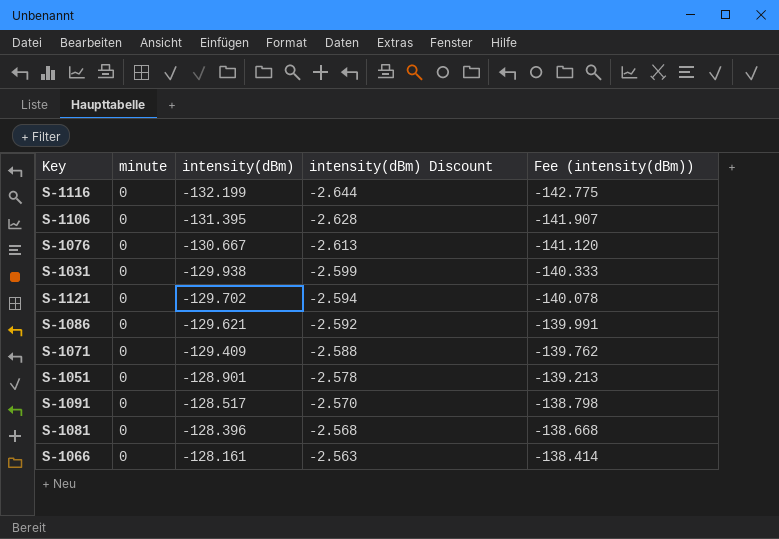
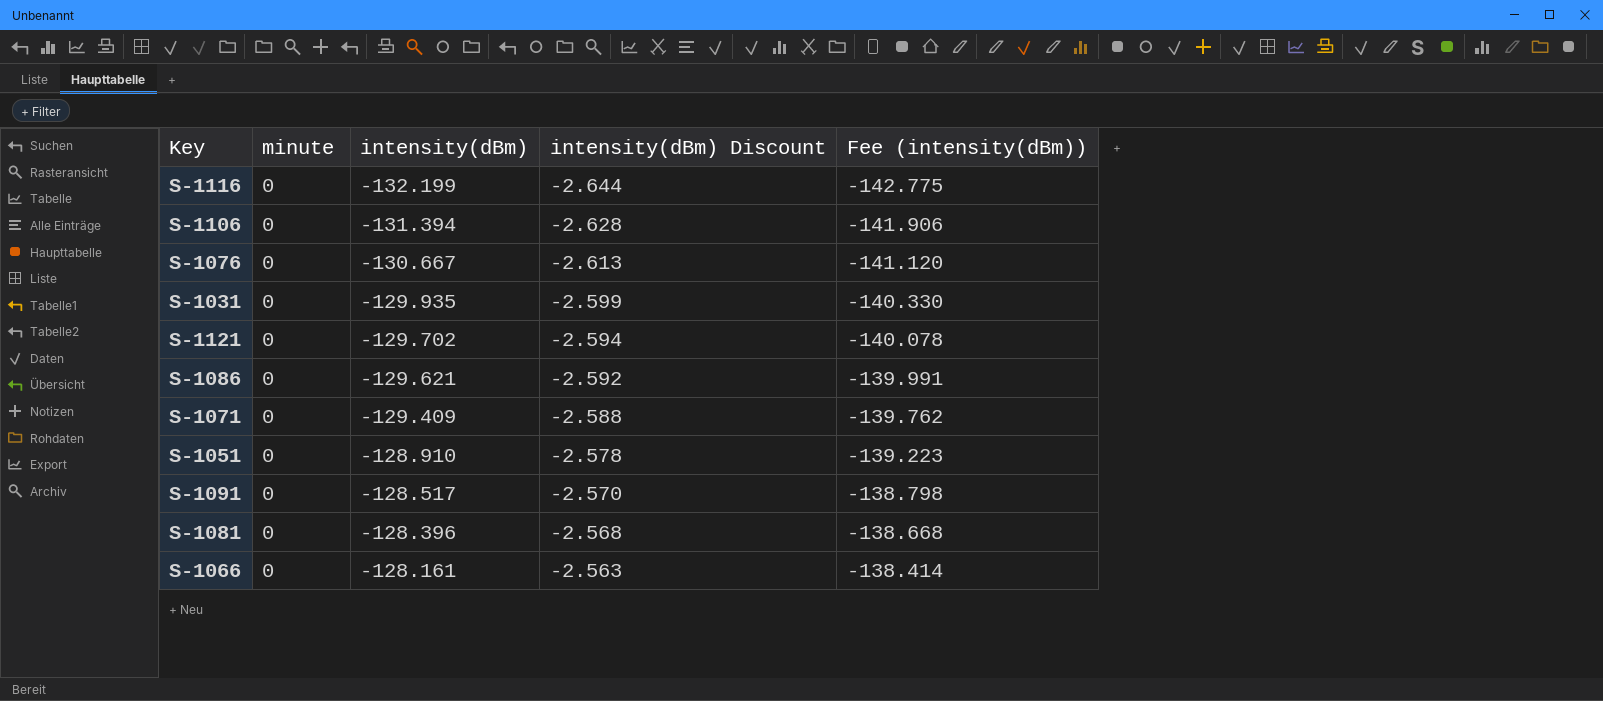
S-1106 | intensity(dBm): -131.395 -> -131.394
S-1106 | Fee (intensity(dBm)): -141.907 -> -141.906
S-1031 | intensity(dBm): -129.938 -> -129.935
S-1031 | Fee (intensity(dBm)): -140.333 -> -140.330
S-1051 | intensity(dBm): -128.901 -> -128.910
S-1051 | Fee (intensity(dBm)): -139.213 -> -139.223

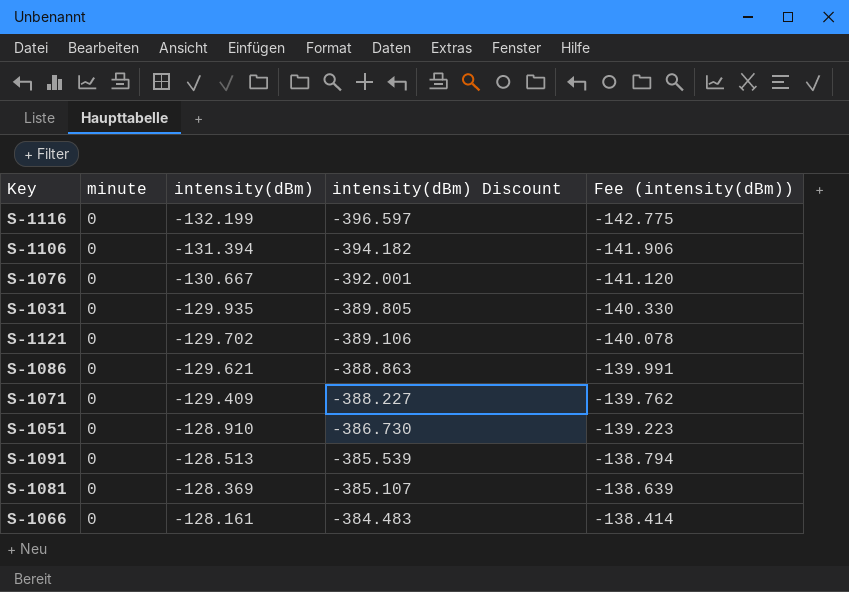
column intensity(dBm) Discount | formula: [intensity(dBm)] * 0.02 -> [intensity(dBm)] * 3
S-1091 | intensity(dBm): -128.517 -> -128.513
S-1091 | Fee (intensity(dBm)): -138.798 -> -138.794
S-1081 | intensity(dBm): -128.396 -> -128.369
S-1081 | Fee (intensity(dBm)): -138.668 -> -138.639

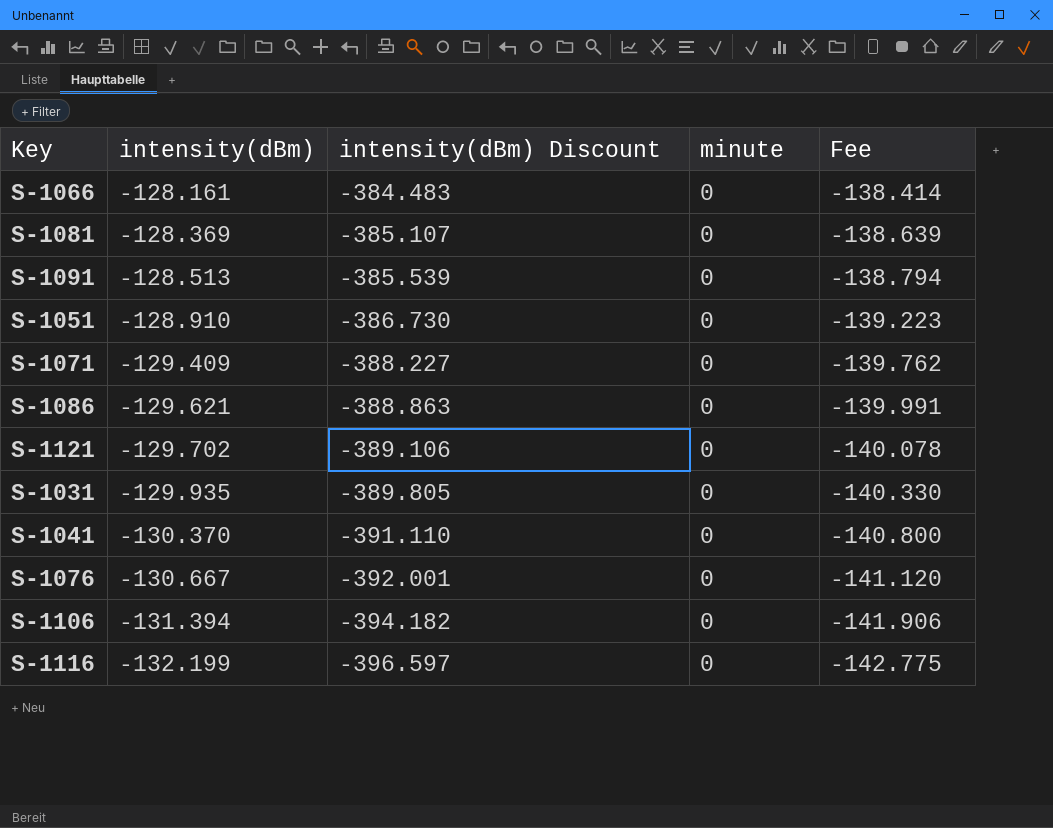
row order: intensity(dBm) ascending -> intensity(dBm) descending
column minute | position: 2 -> 4
column name: Fee (intensity(dBm)) -> Fee
row S-1041: none -> -130.370 | -391.110 | 0 | -140.800

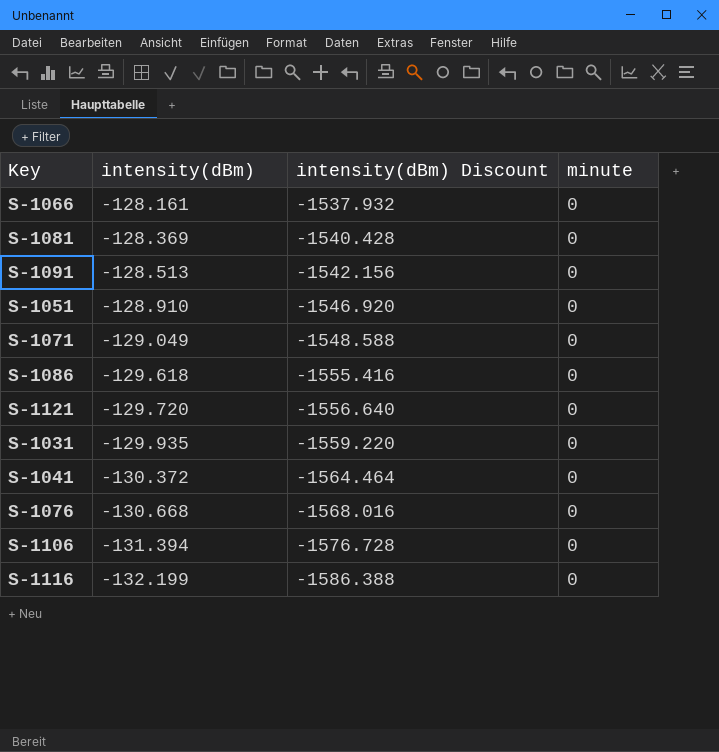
column Fee | formula: [intensity(dBm)] * 1.08 -> none
column intensity(dBm) Discount | formula: [intensity(dBm)] * 3 -> [intensity(dBm)] * 12
S-1071 | intensity(dBm): -129.409 -> -129.049
S-1086 | intensity(dBm): -129.621 -> -129.618
S-1121 | intensity(dBm): -129.702 -> -129.720
S-1041 | intensity(dBm): -130.370 -> -130.372
S-1076 | intensity(dBm): -130.667 -> -130.668

